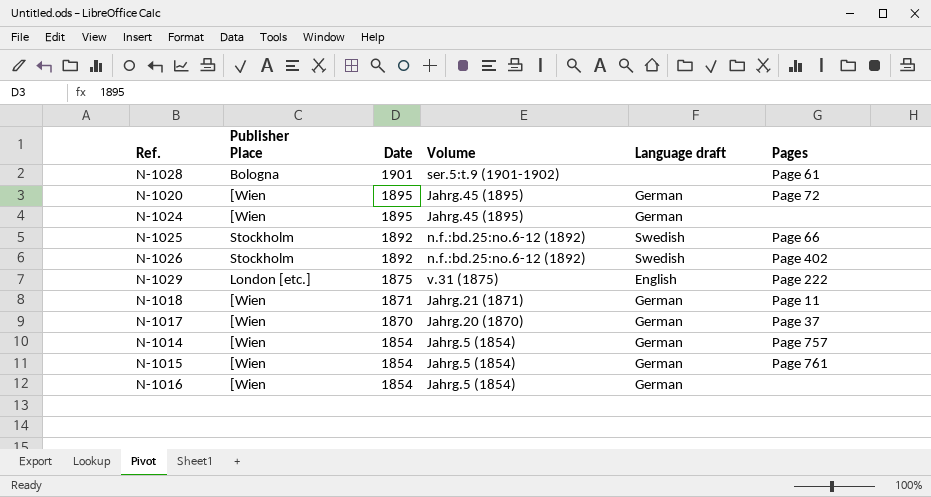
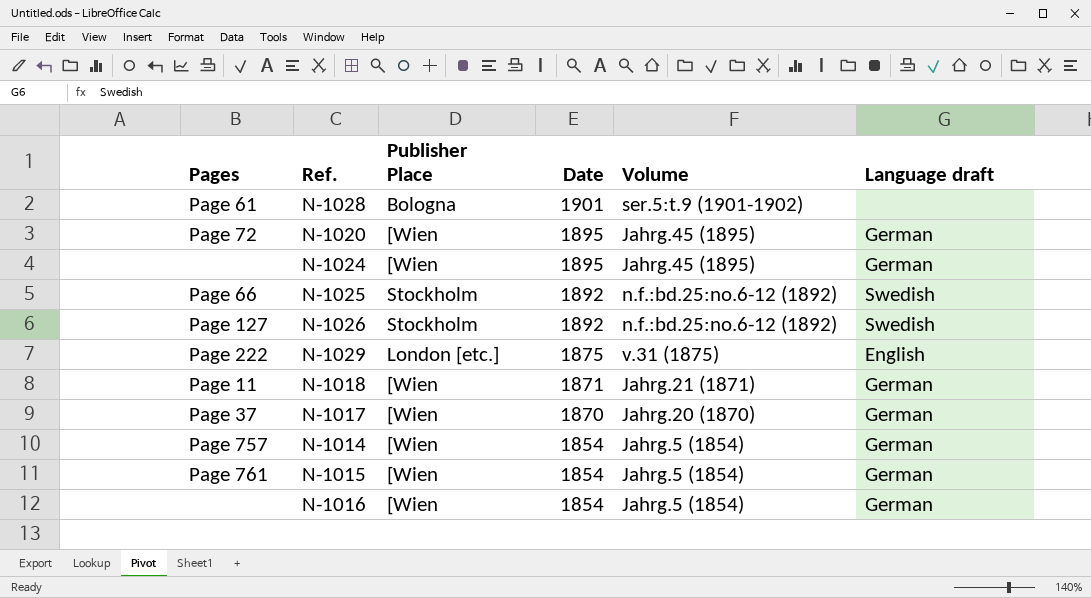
column Pages | position: 6 -> 1
N-1026 | Pages: Page 402 -> Page 127

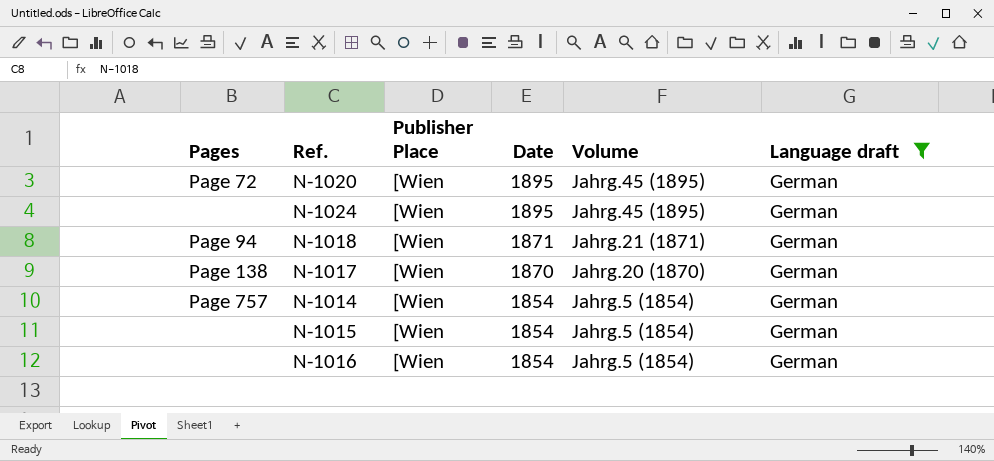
filter: none -> Language draft = German
N-1018 | Pages: Page 11 -> Page 94
N-1017 | Pages: Page 37 -> Page 138
N-1015 | Pages: Page 761 -> none

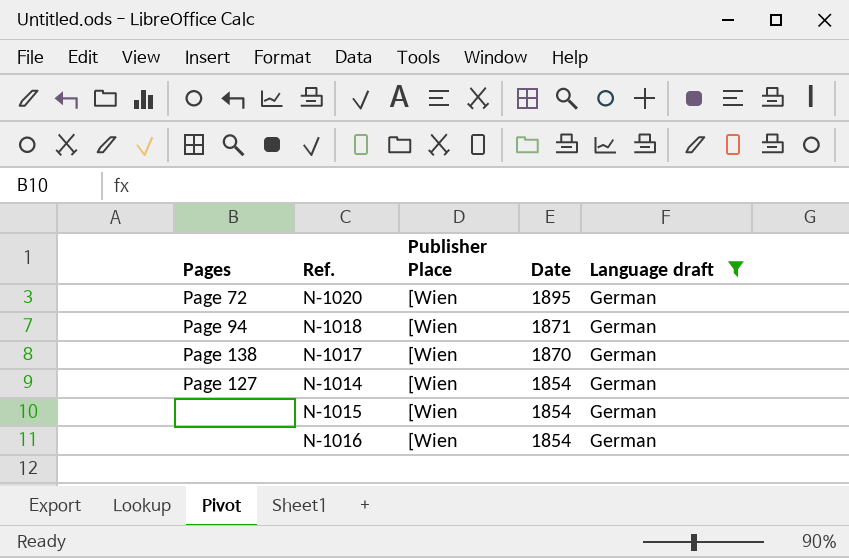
column Volume | position: 5 -> none
row N-1024: none | [Wien | 1895 | Jahrg.45 (1895) | German -> none
N-1014 | Pages: Page 757 -> Page 127

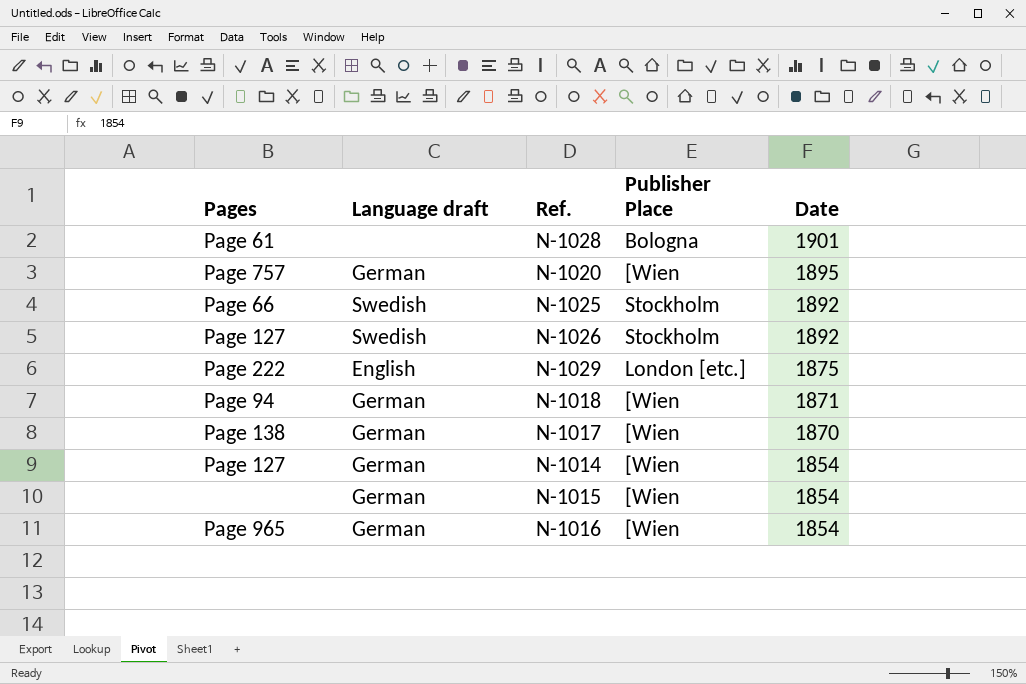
filter: Language draft = German -> none
column Language draft | position: 5 -> 2
N-1020 | Pages: Page 72 -> Page 757
N-1016 | Pages: none -> Page 965

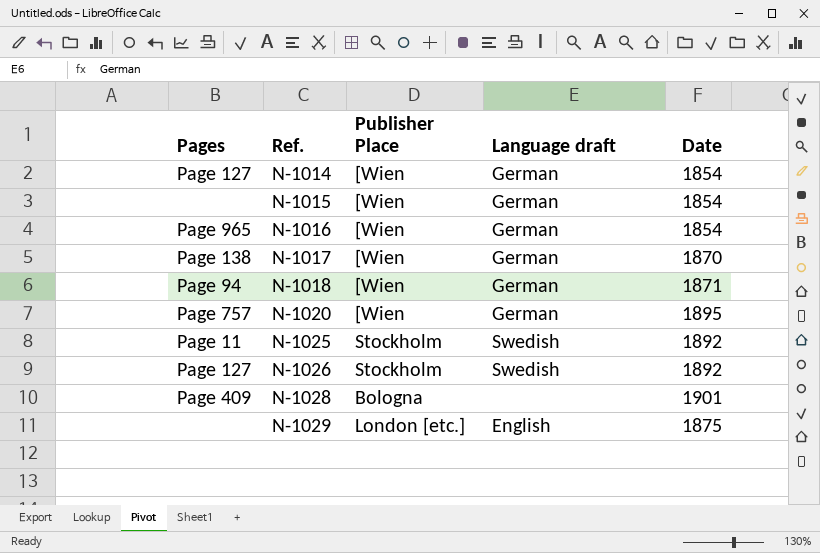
row order: Date descending -> Ref. ascending
column Language draft | position: 2 -> 4
N-1025 | Pages: Page 66 -> Page 11
N-1028 | Pages: Page 61 -> Page 409
N-1029 | Pages: Page 222 -> none

